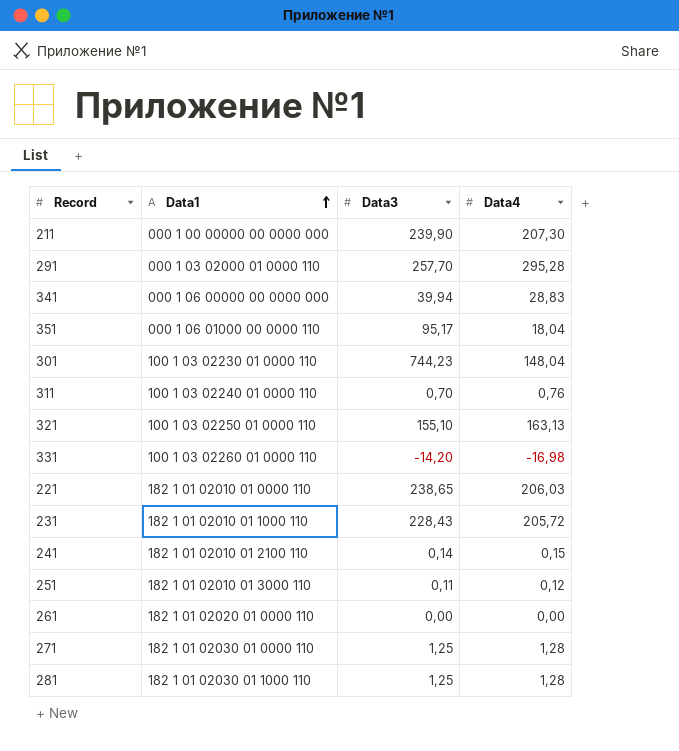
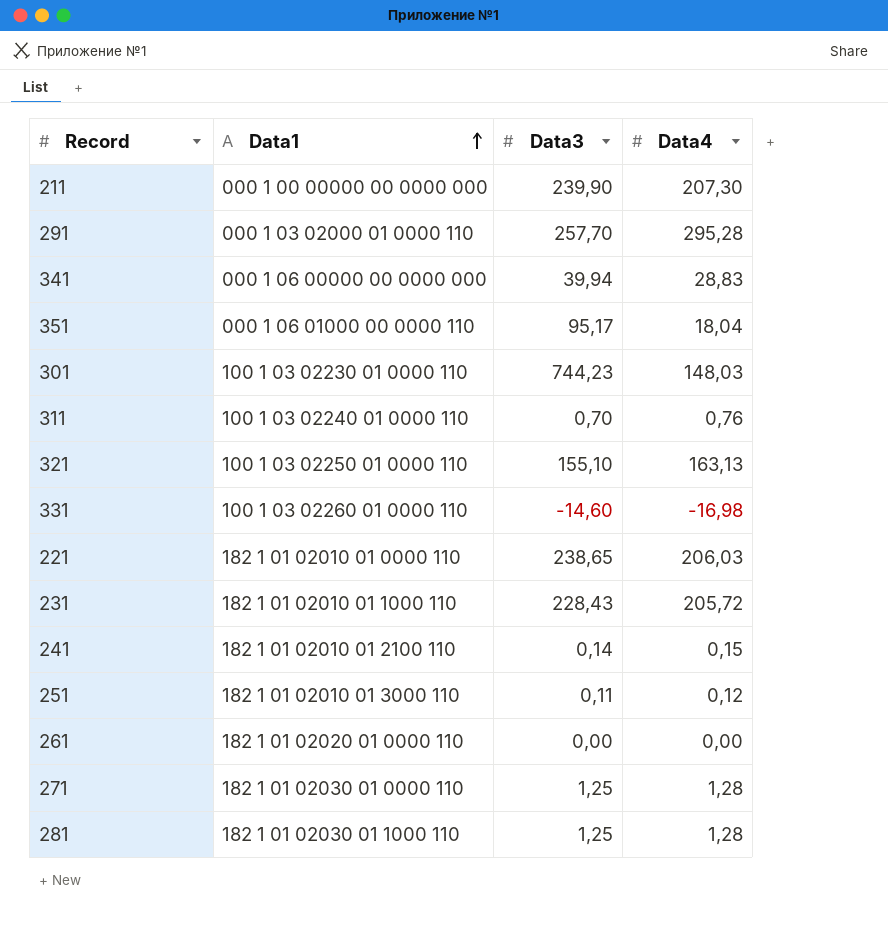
301 | Data4: 148,04 -> 148,03
331 | Data3: -14,20 -> -14,60

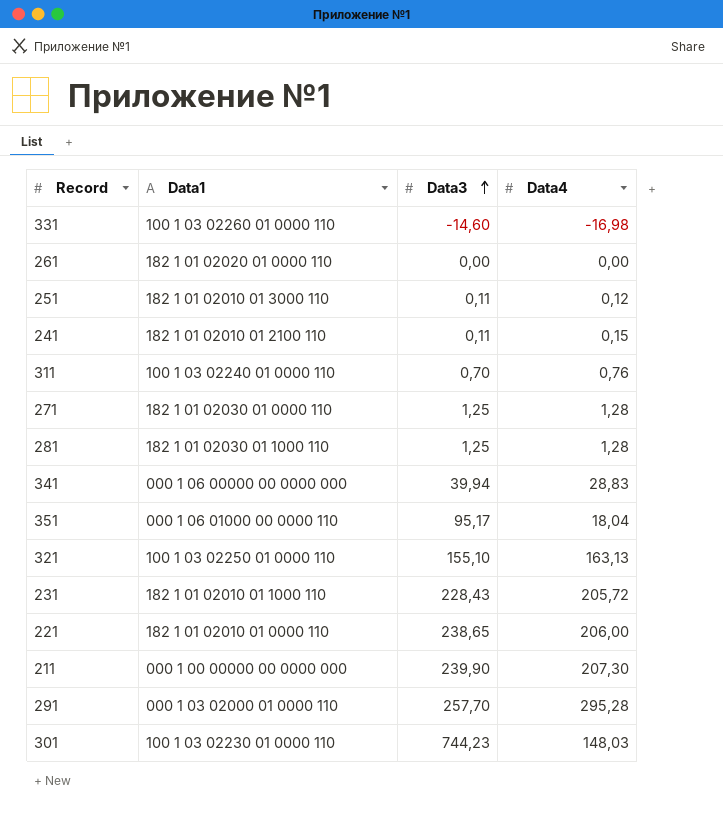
row order: Data1 ascending -> Data3 ascending
241 | Data3: 0,14 -> 0,11
221 | Data4: 206,03 -> 206,00

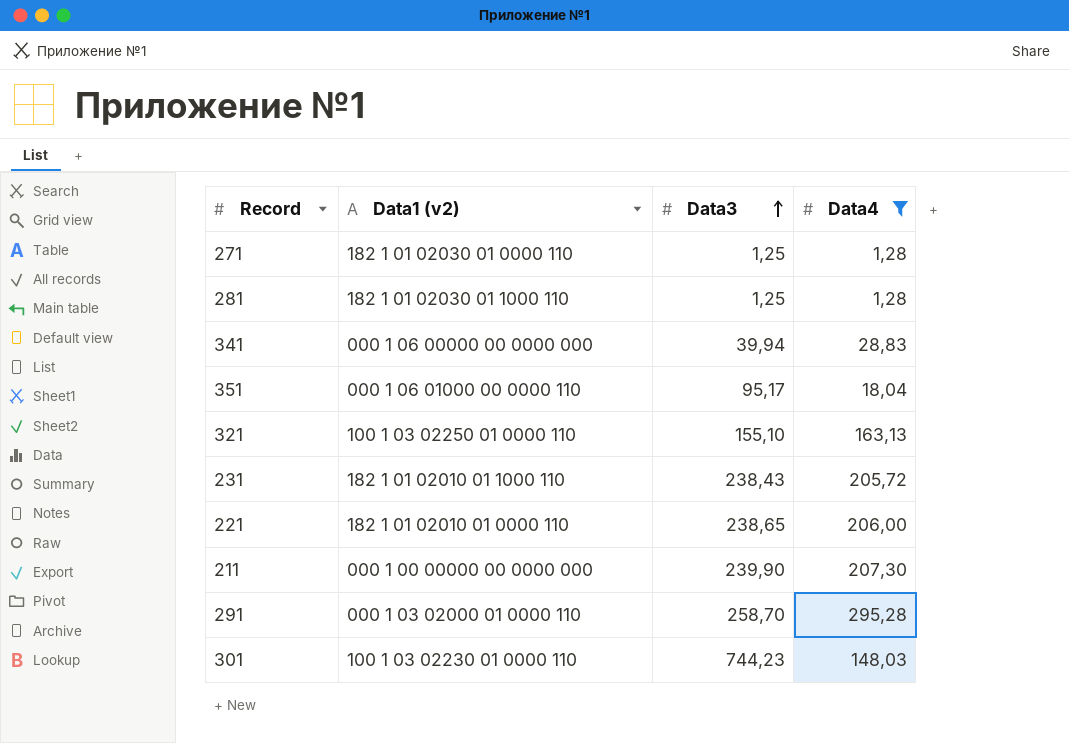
filter: none -> Data4 >= 1,28
column name: Data1 -> Data1 (v2)
231 | Data3: 228,43 -> 238,43
291 | Data3: 257,70 -> 258,70

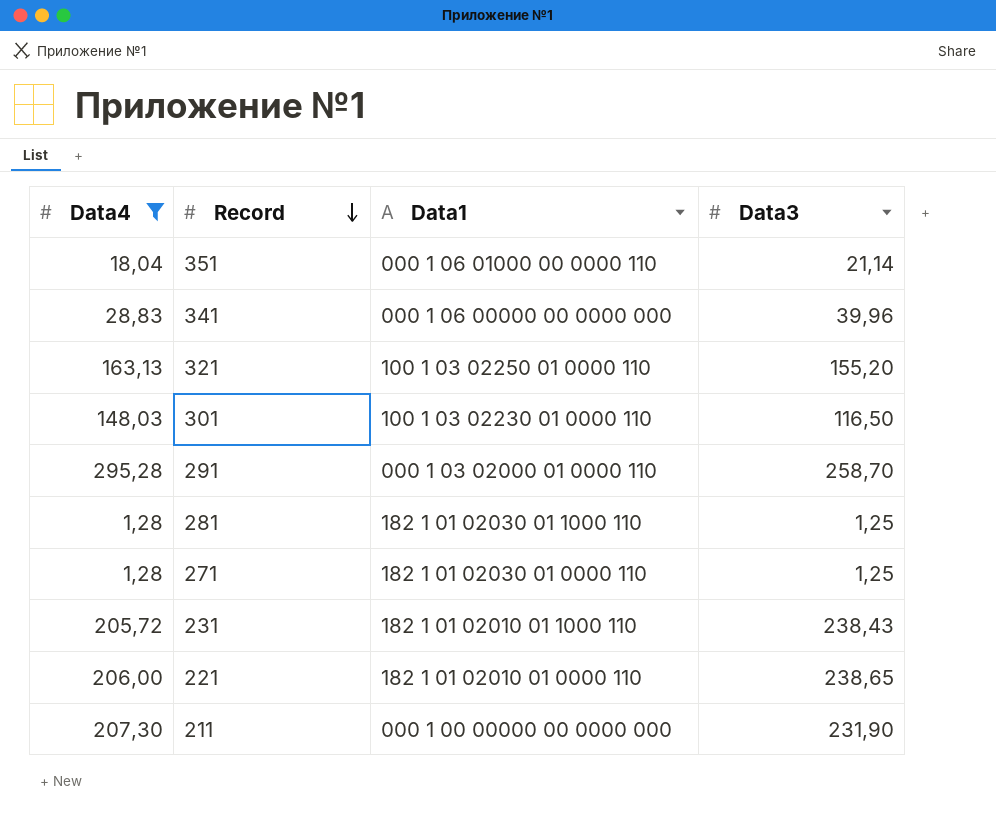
row order: Data3 ascending -> Record descending
column Data4 | position: 4 -> 1
column name: Data1 (v2) -> Data1
351 | Data3: 95,17 -> 21,14
341 | Data3: 39,94 -> 39,96
321 | Data3: 155,10 -> 155,20
301 | Data3: 744,23 -> 116,50
211 | Data3: 239,90 -> 231,90

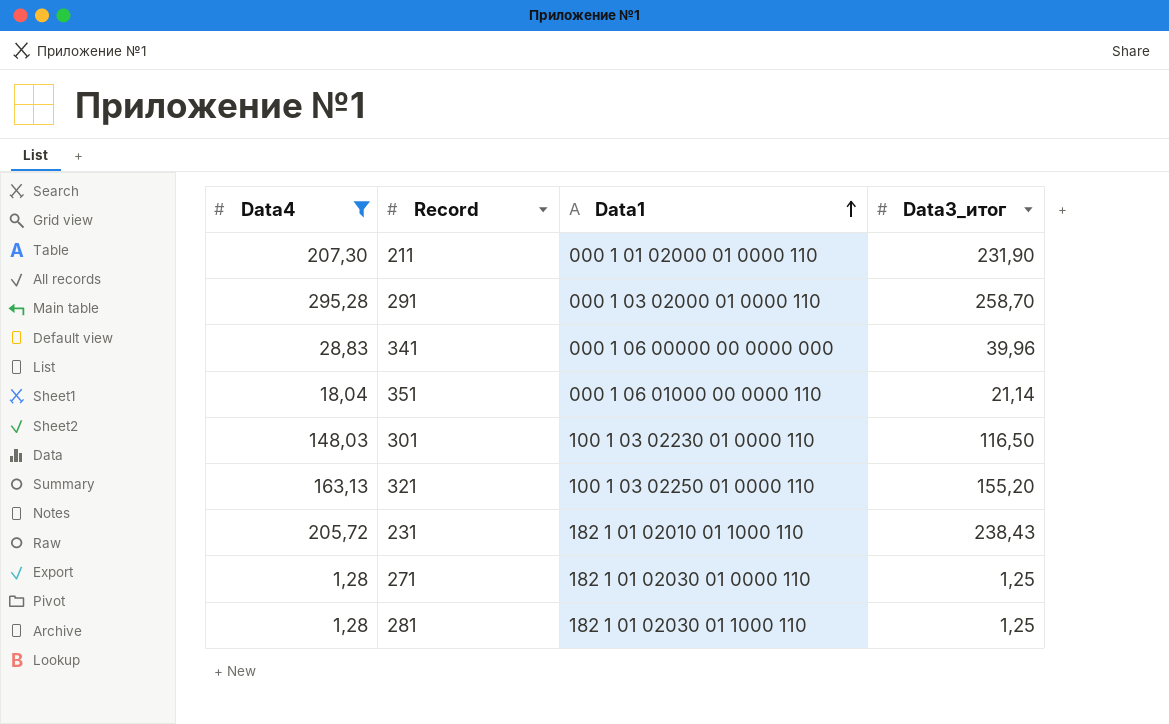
row order: Record descending -> Data1 ascending
column name: Data3 -> Data3_итог
row 221: 206,00 | 182 1 01 02010 01 0000 110 | 238,65 -> none
211 | Data1: 000 1 00 00000 00 0000 000 -> 000 1 01 02000 01 0000 110

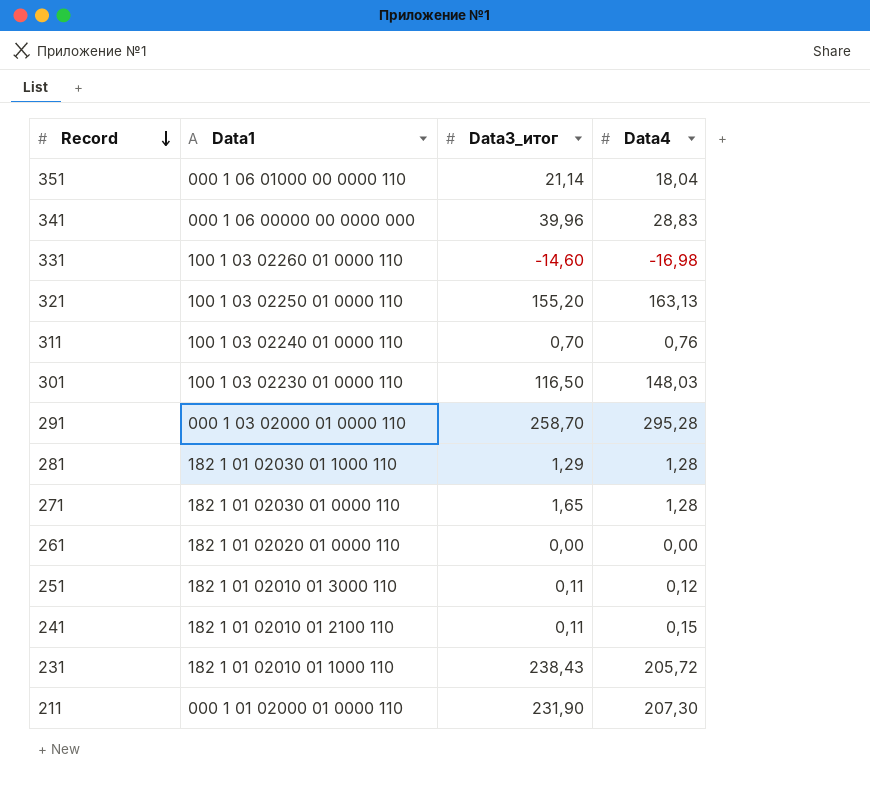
filter: Data4 >= 1,28 -> none
row order: Data1 ascending -> Record descending
column Data4 | position: 1 -> 4
281 | Data3_итог: 1,25 -> 1,29
271 | Data3_итог: 1,25 -> 1,65

